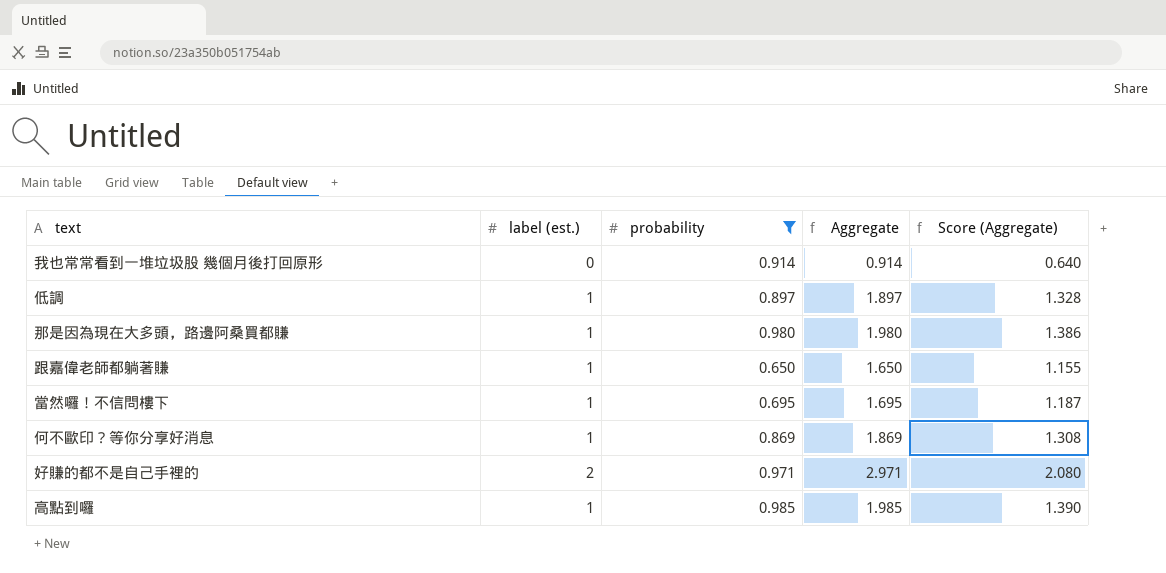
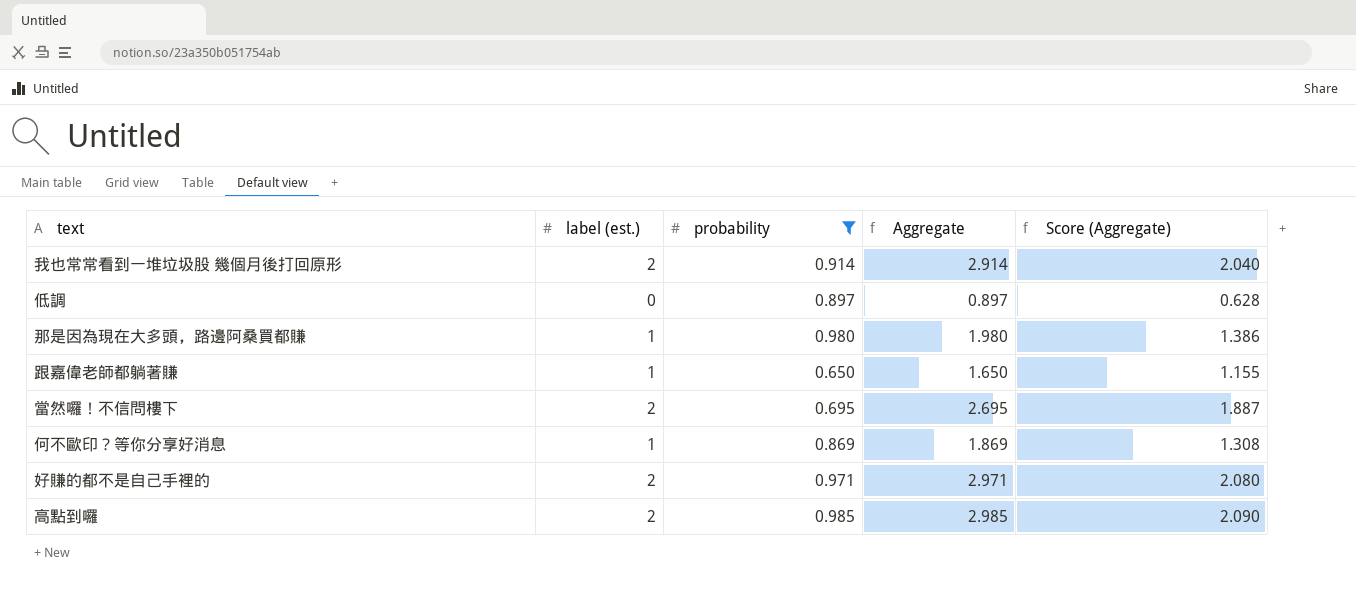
我也常常看到一堆垃圾股 幾個月後打回原形 | label (est.): 0 -> 2
我也常常看到一堆垃圾股 幾個月後打回原形 | Aggregate: 0.914 -> 2.914
我也常常看到一堆垃圾股 幾個月後打回原形 | Score (Aggregate): 0.640 -> 2.040
低調 | label (est.): 1 -> 0
低調 | Aggregate: 1.897 -> 0.897
低調 | Score (Aggregate): 1.328 -> 0.628
當然囉！不信問樓下 | label (est.): 1 -> 2
當然囉！不信問樓下 | Aggregate: 1.695 -> 2.695
當然囉！不信問樓下 | Score (Aggregate): 1.187 -> 1.887
高點到囉 | label (est.): 1 -> 2
高點到囉 | Aggregate: 1.985 -> 2.985
高點到囉 | Score (Aggregate): 1.390 -> 2.090

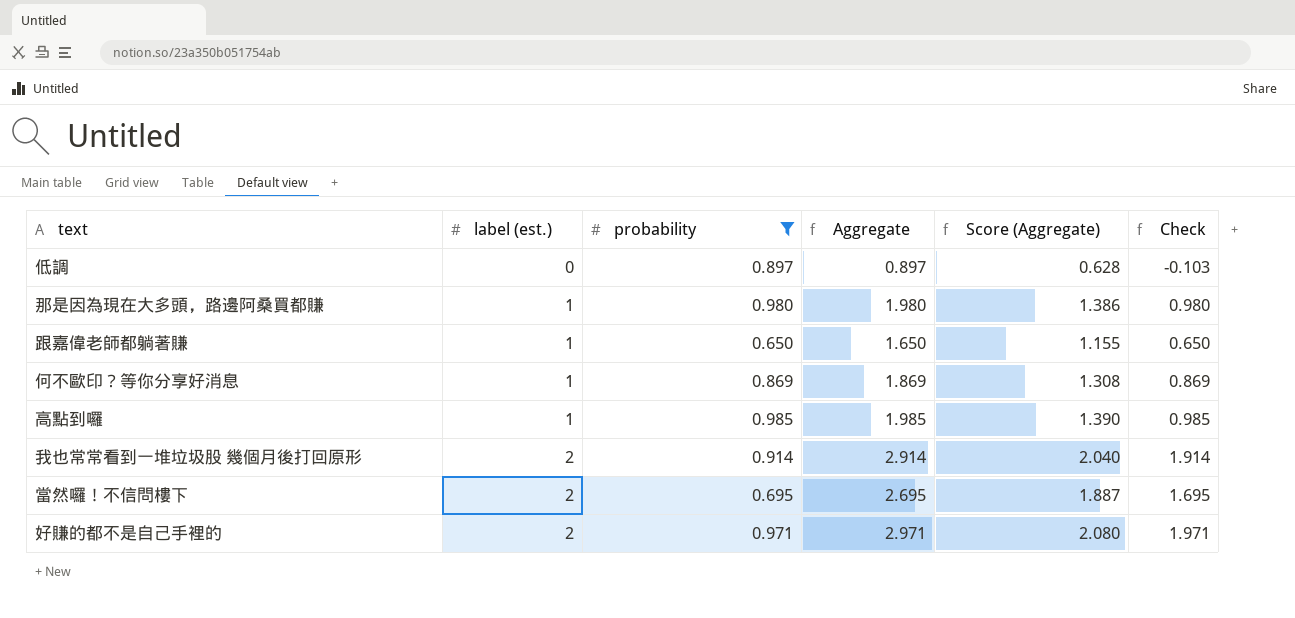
row order: none -> label (est.) ascending
column Check | formula: none -> [Aggregate] - 1
高點到囉 | label (est.): 2 -> 1
高點到囉 | Aggregate: 2.985 -> 1.985
高點到囉 | Score (Aggregate): 2.090 -> 1.390

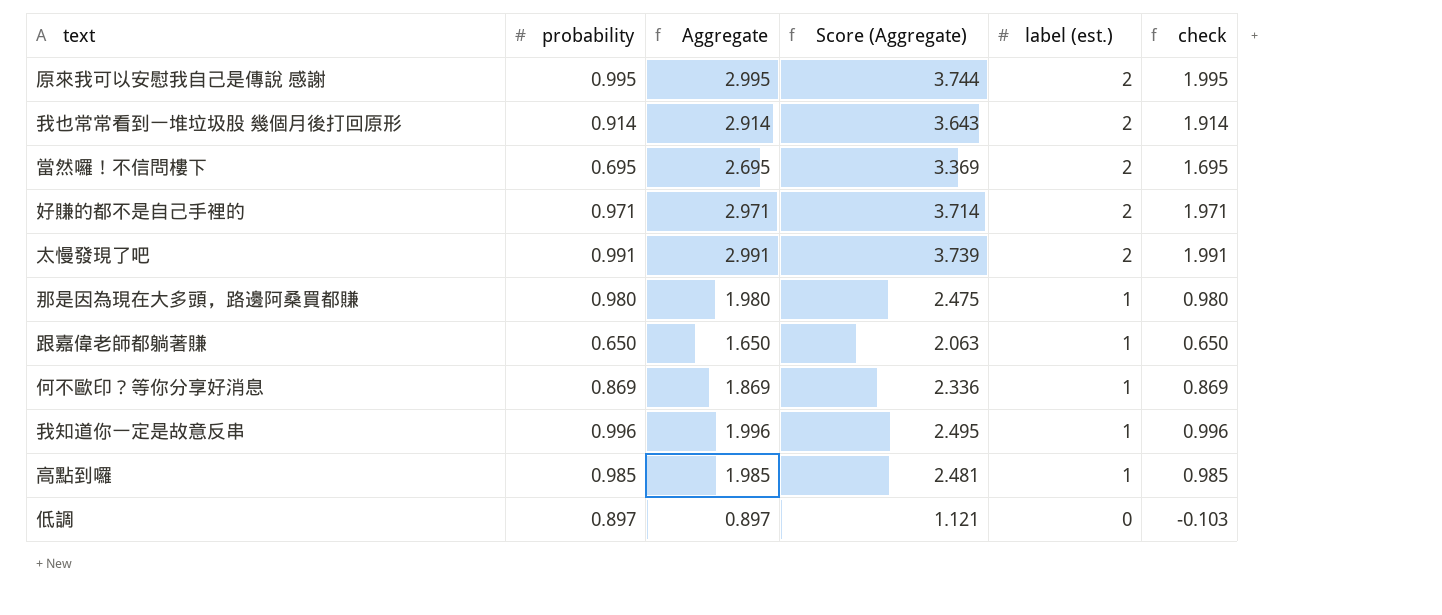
filter: probability <= 0.985 -> none
row order: label (est.) ascending -> label (est.) descending
column Score (Aggregate) | formula: [Aggregate] * 0.7 -> [Aggregate] * 1.25
column label (est.) | position: 2 -> 5
column name: Check -> check

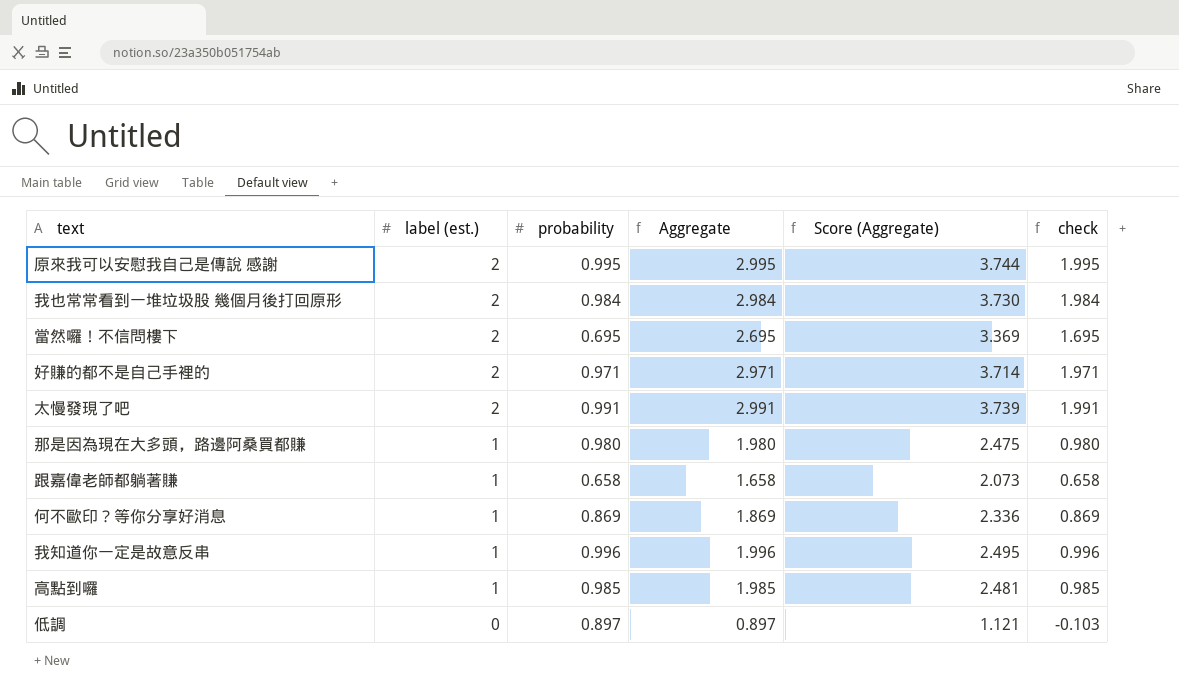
column label (est.) | position: 5 -> 2
我也常常看到一堆垃圾股 幾個月後打回原形 | probability: 0.914 -> 0.984
我也常常看到一堆垃圾股 幾個月後打回原形 | Aggregate: 2.914 -> 2.984
我也常常看到一堆垃圾股 幾個月後打回原形 | Score (Aggregate): 3.643 -> 3.730
我也常常看到一堆垃圾股 幾個月後打回原形 | check: 1.914 -> 1.984
跟嘉偉老師都躺著賺 | probability: 0.650 -> 0.658
跟嘉偉老師都躺著賺 | Aggregate: 1.650 -> 1.658
跟嘉偉老師都躺著賺 | Score (Aggregate): 2.063 -> 2.073
跟嘉偉老師都躺著賺 | check: 0.650 -> 0.658

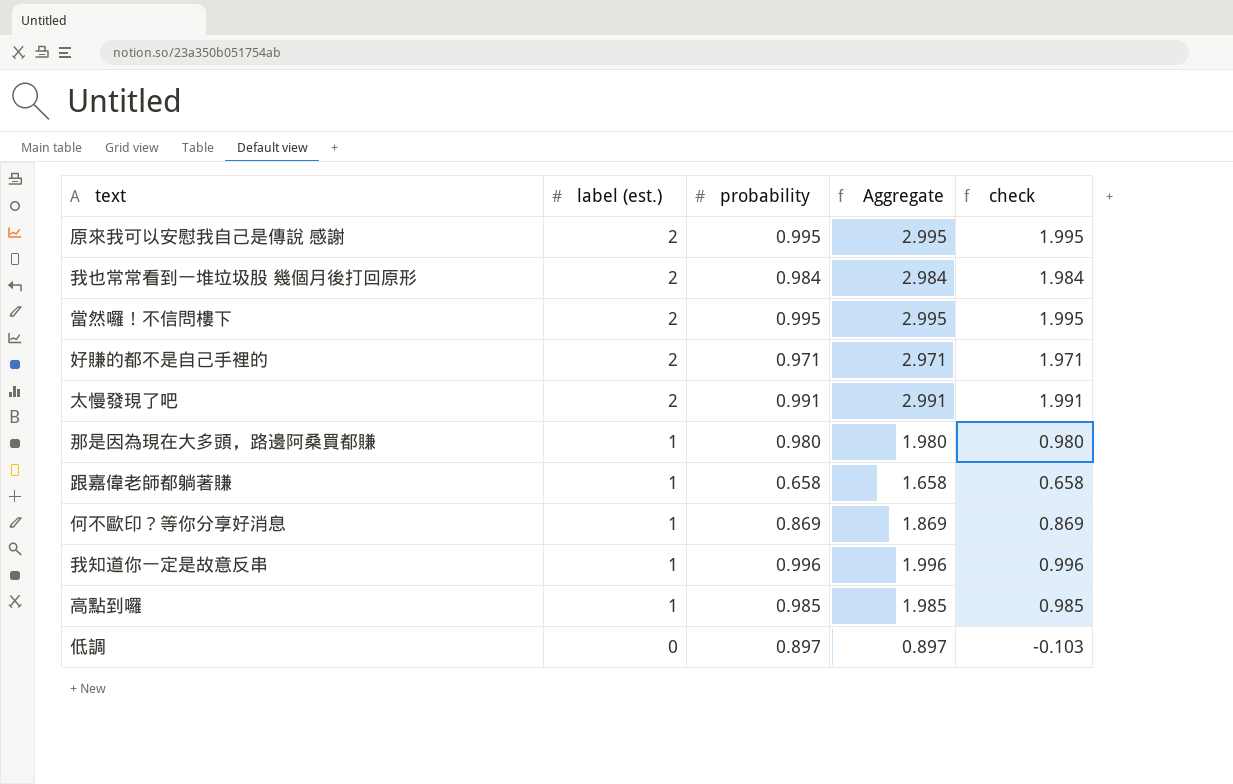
column Score (Aggregate) | formula: [Aggregate] * 1.25 -> none
當然囉！不信問樓下 | probability: 0.695 -> 0.995
當然囉！不信問樓下 | Aggregate: 2.695 -> 2.995
當然囉！不信問樓下 | check: 1.695 -> 1.995

